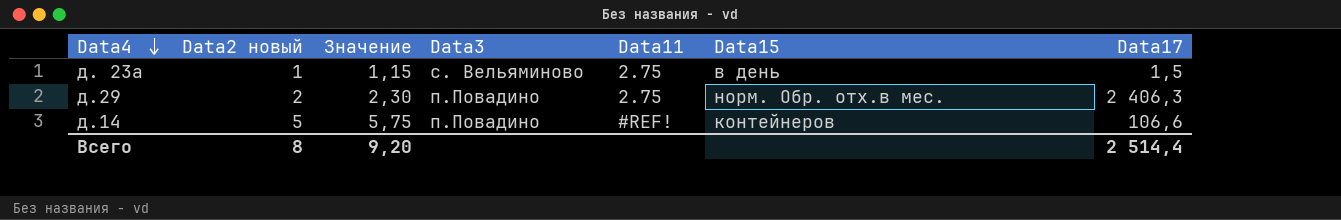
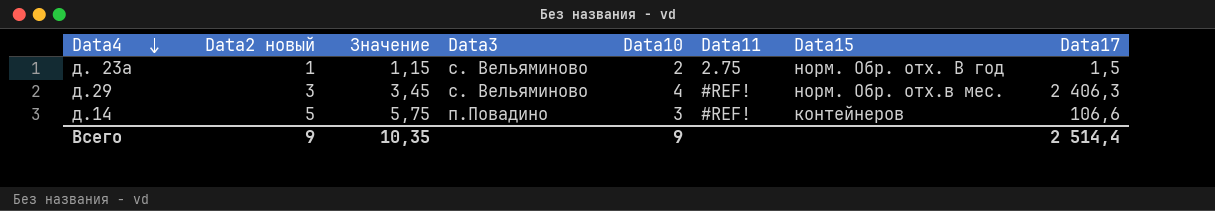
column Data10 | position: none -> 5
д. 23а | Data15: в день -> норм. Обр. отх. В год
д.29 | Data2 новый: 2 -> 3
д.29 | Значение: 2,30 -> 3,45
д.29 | Data3: п.Повадино -> с. Вельяминово
д.29 | Data11: 2.75 -> #REF!
Всего | Data2 новый: 8 -> 9
Всего | Значение: 9,20 -> 10,35

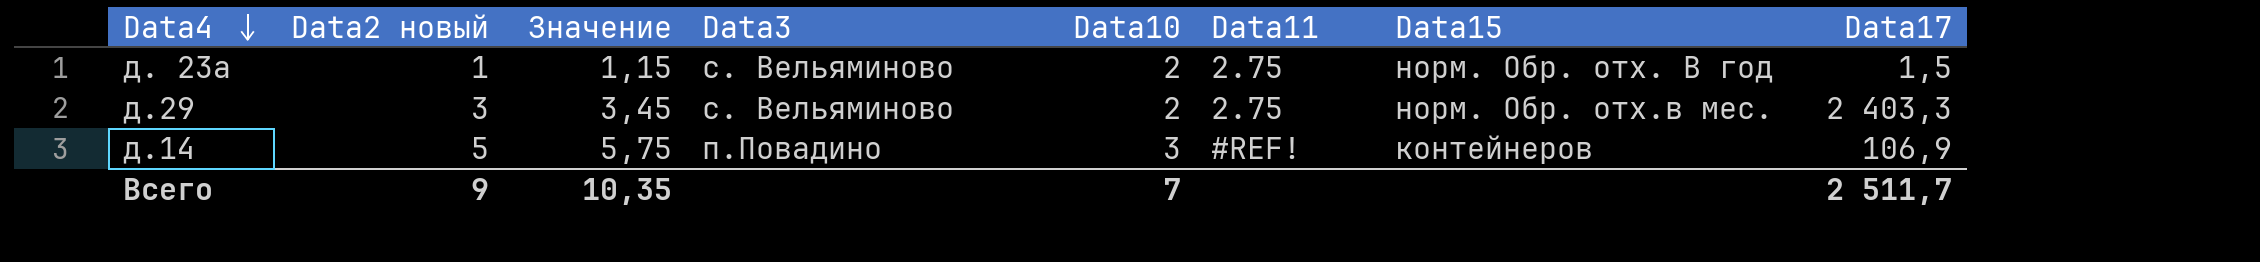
д.29 | Data10: 4 -> 2
д.29 | Data11: #REF! -> 2.75
д.29 | Data17: 2 406,3 -> 2 403,3
д.14 | Data17: 106,6 -> 106,9
Всего | Data10: 9 -> 7
Всего | Data17: 2 514,4 -> 2 511,7

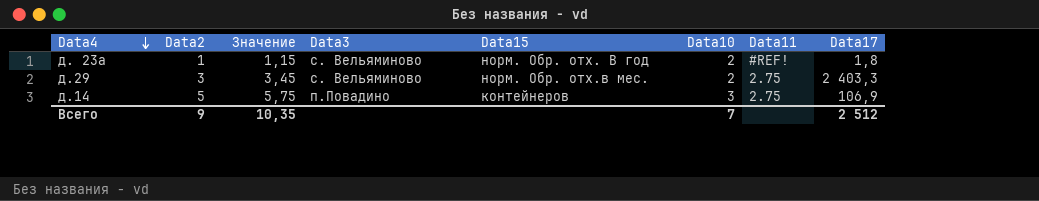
column name: Data2 новый -> Data2
column Data15 | position: 7 -> 5
д. 23а | Data11: 2.75 -> #REF!
д. 23а | Data17: 1,5 -> 1,8
д.14 | Data11: #REF! -> 2.75
Всего | Data17: 2 511,7 -> 2 512

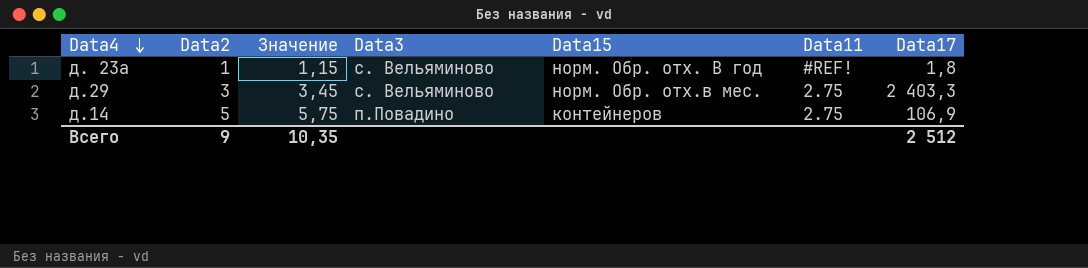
column Data10 | position: 6 -> none

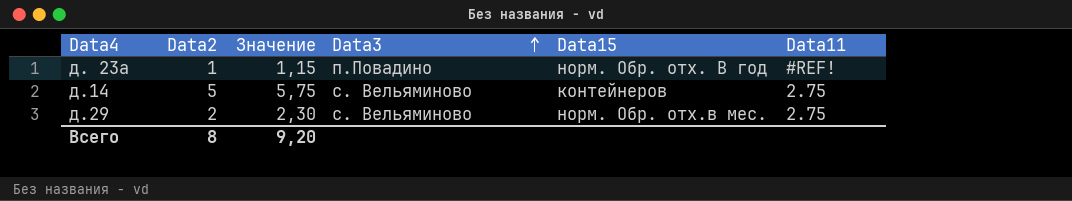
row order: Data4 descending -> Data3 ascending
column Data17 | position: 7 -> none
д. 23а | Data3: с. Вельяминово -> п.Повадино
д.14 | Data3: п.Повадино -> с. Вельяминово
д.29 | Data2: 3 -> 2
д.29 | Значение: 3,45 -> 2,30
Всего | Data2: 9 -> 8
Всего | Значение: 10,35 -> 9,20

